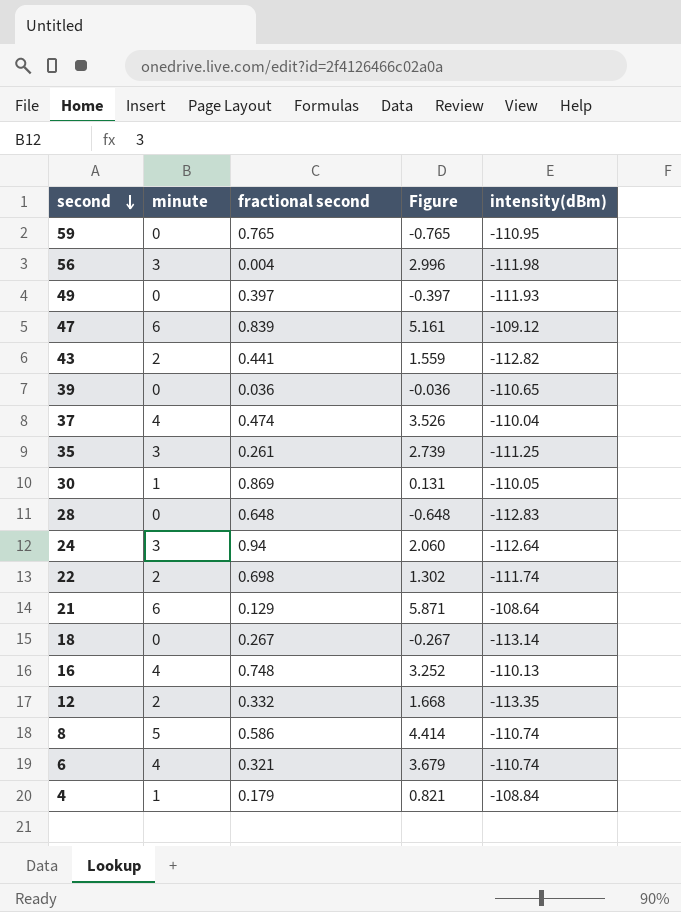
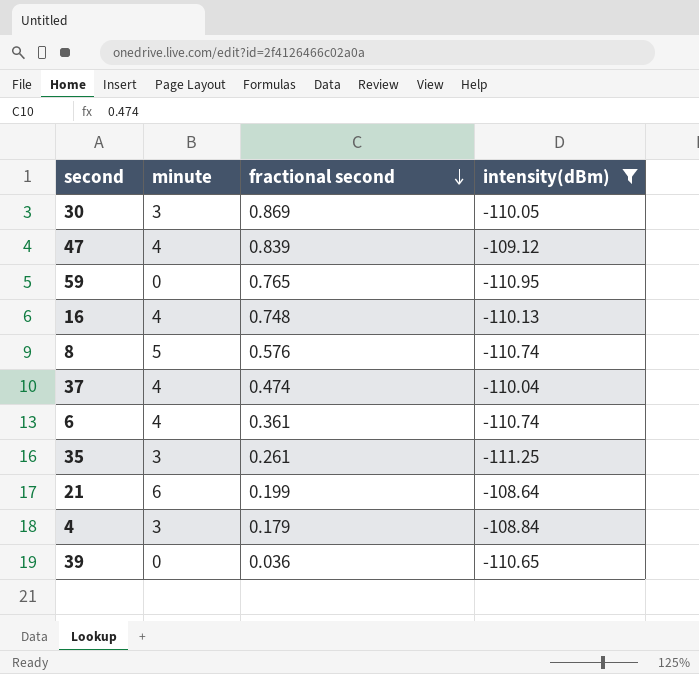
filter: none -> intensity(dBm) >= -111.25
row order: second descending -> fractional second descending
column Figure | formula: [minute] - [fractional second] -> none
30 | minute: 1 -> 3
47 | minute: 6 -> 4
8 | fractional second: 0.586 -> 0.576
6 | fractional second: 0.321 -> 0.361
21 | fractional second: 0.129 -> 0.199
4 | minute: 1 -> 3

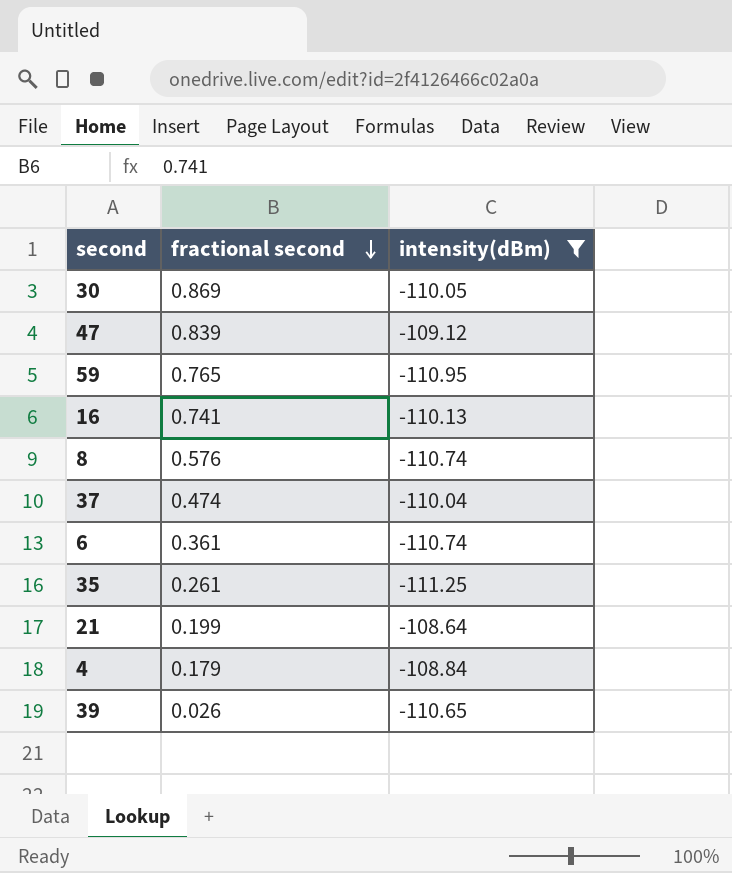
column minute | position: 2 -> none
16 | fractional second: 0.748 -> 0.741
39 | fractional second: 0.036 -> 0.026

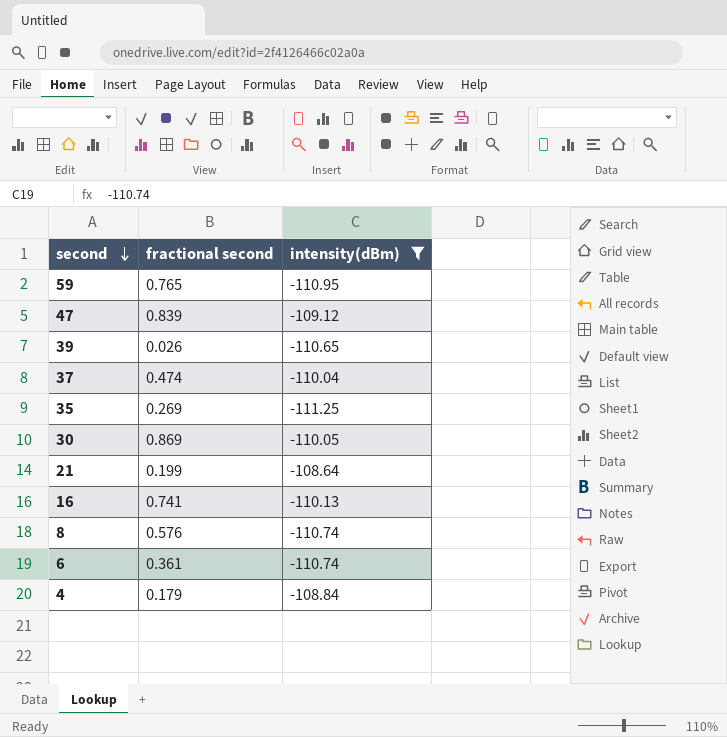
row order: fractional second descending -> second descending
35 | fractional second: 0.261 -> 0.269

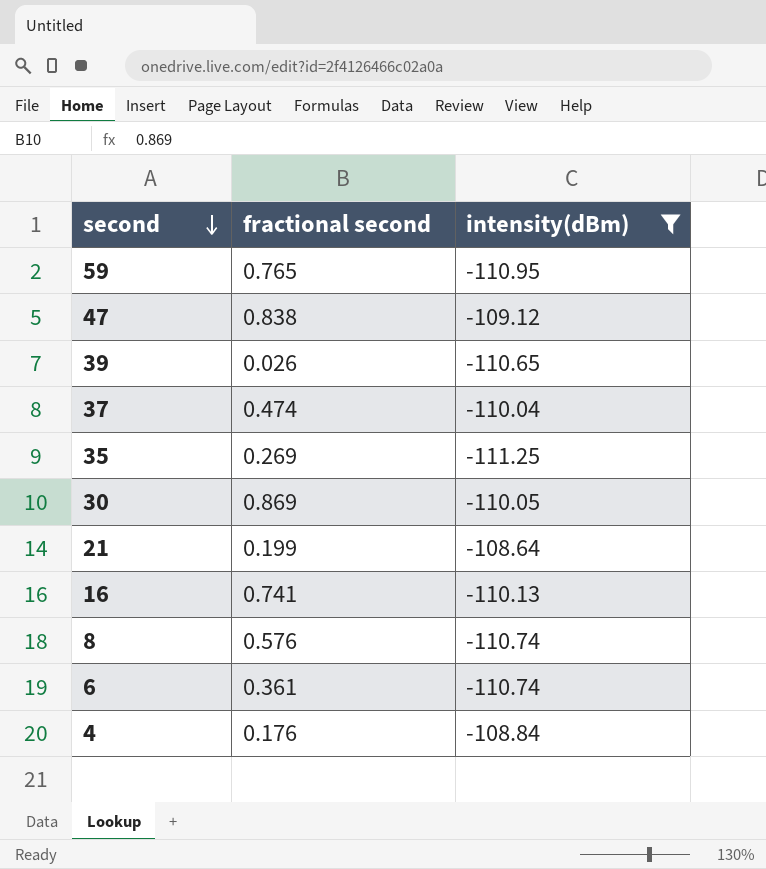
47 | fractional second: 0.839 -> 0.838
4 | fractional second: 0.179 -> 0.176

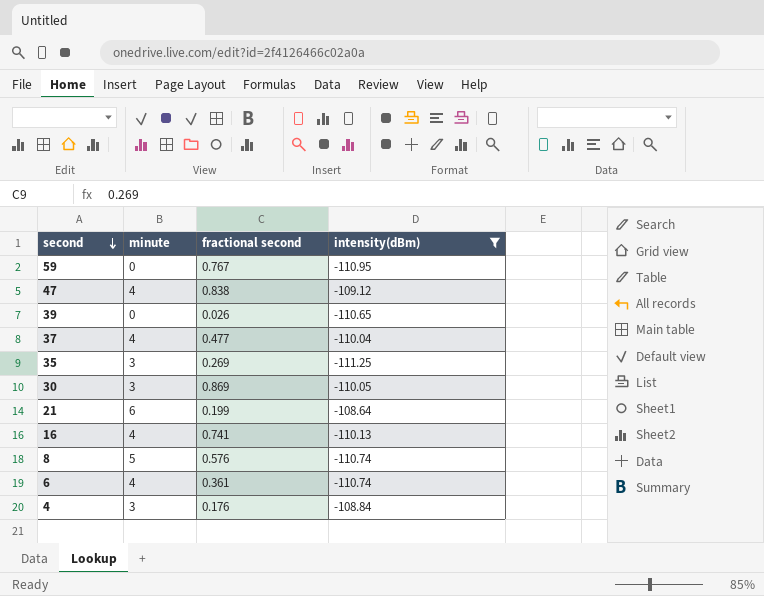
column minute | position: none -> 2
59 | fractional second: 0.765 -> 0.767
37 | fractional second: 0.474 -> 0.477

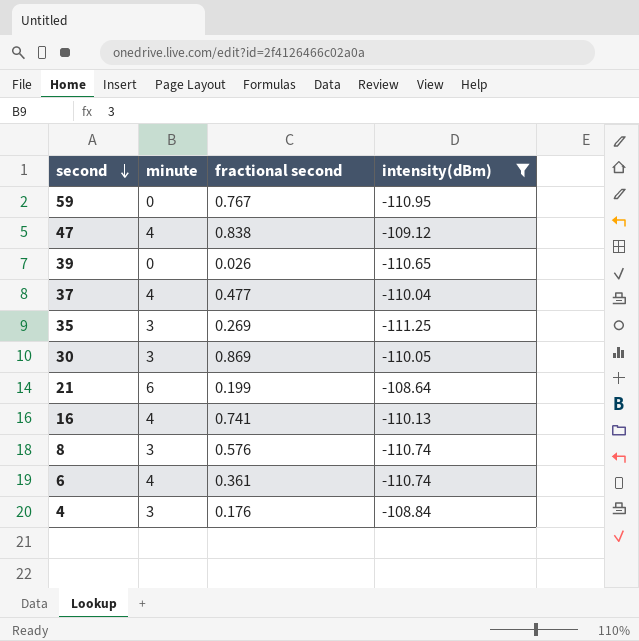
8 | minute: 5 -> 3

